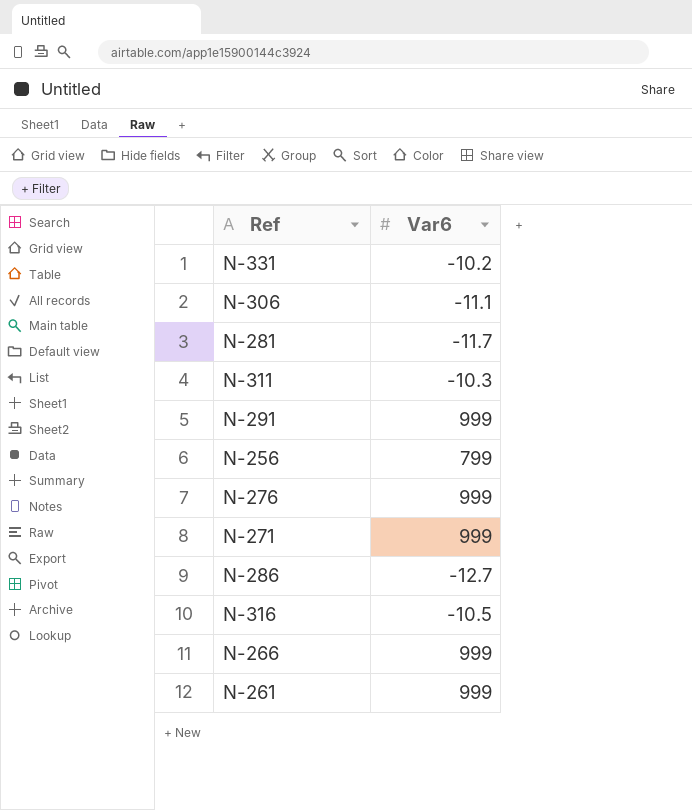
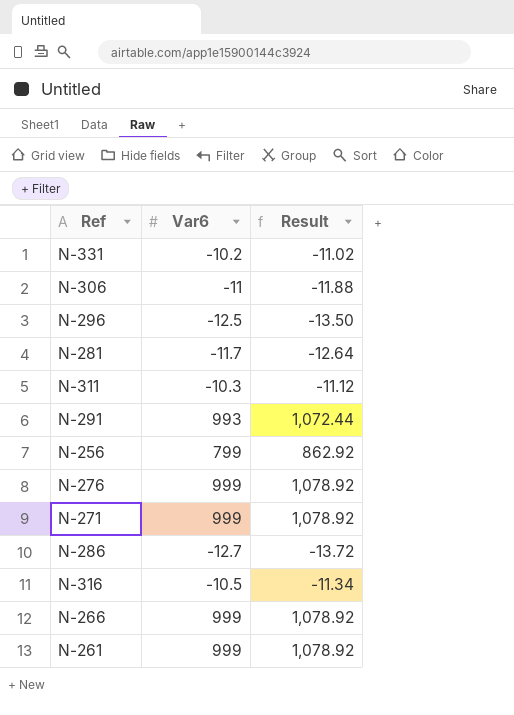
column Result | formula: none -> [Var6] * 1.08
N-306 | Var6: -11.1 -> -11
row N-296: none -> -12.5 | -13.50
N-291 | Var6: 999 -> 993

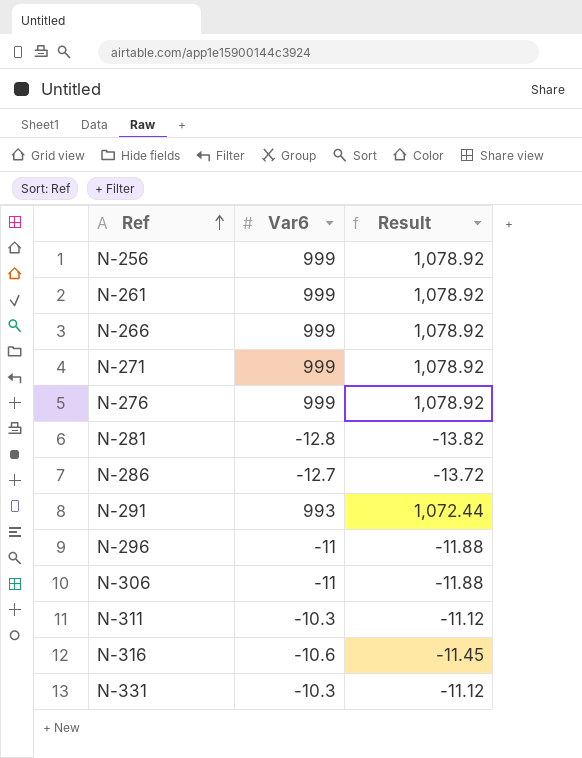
row order: none -> Ref ascending
N-256 | Var6: 799 -> 999
N-256 | Result: 862.92 -> 1,078.92
N-281 | Var6: -11.7 -> -12.8
N-281 | Result: -12.64 -> -13.82
N-296 | Var6: -12.5 -> -11
N-296 | Result: -13.50 -> -11.88
N-316 | Var6: -10.5 -> -10.6
N-316 | Result: -11.34 -> -11.45
N-331 | Var6: -10.2 -> -10.3
N-331 | Result: -11.02 -> -11.12

